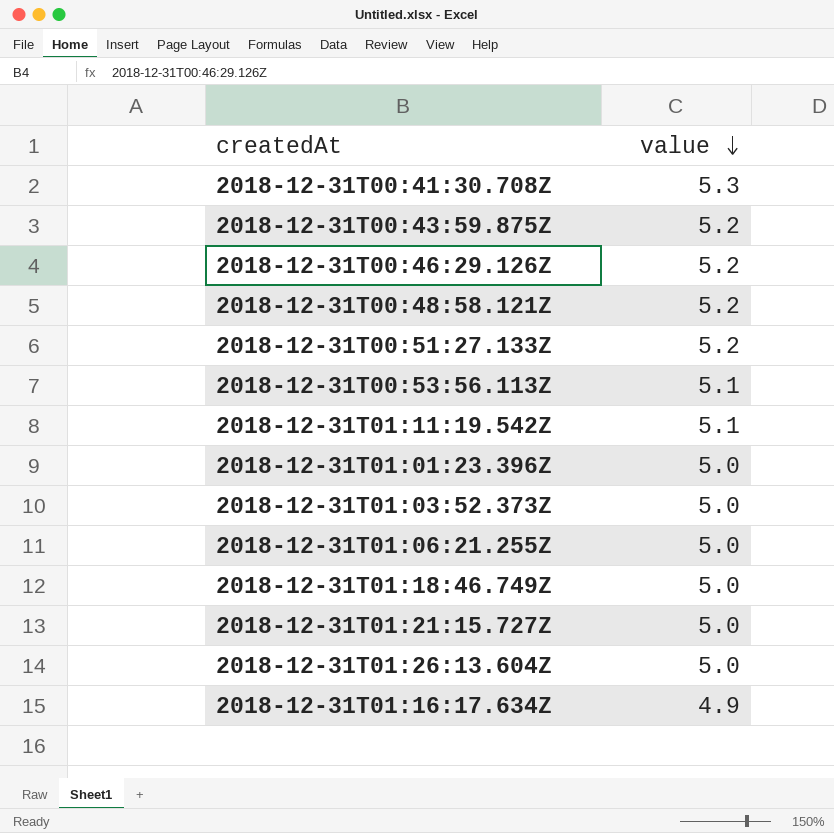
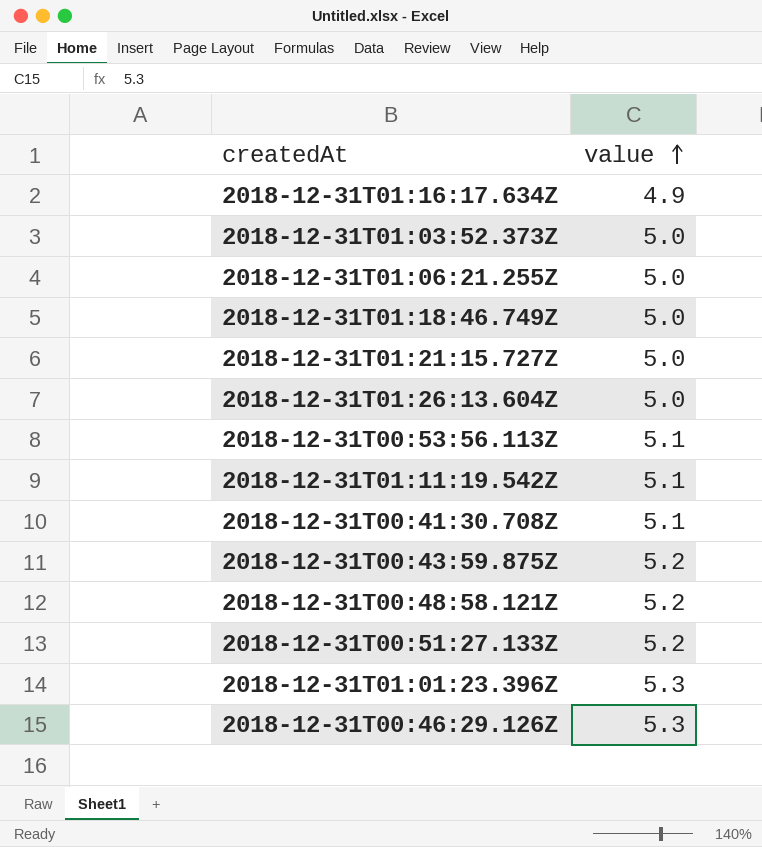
row order: value descending -> value ascending
2018-12-31T00:41:30.708Z | value: 5.3 -> 5.1
2018-12-31T01:01:23.396Z | value: 5.0 -> 5.3
2018-12-31T00:46:29.126Z | value: 5.2 -> 5.3

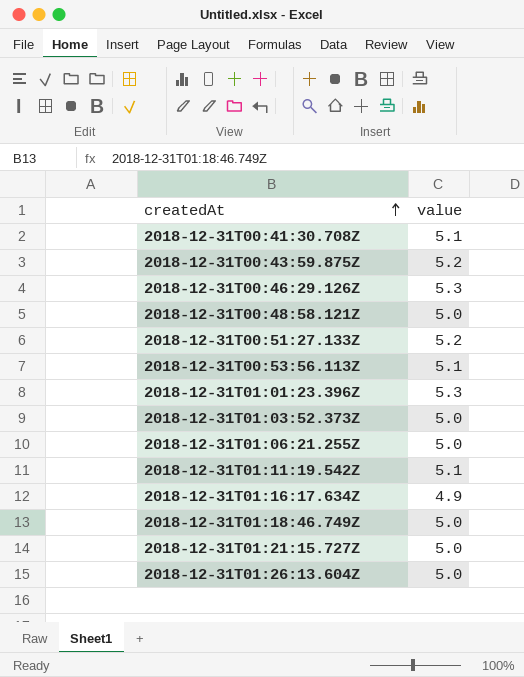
row order: value ascending -> createdAt ascending
2018-12-31T00:48:58.121Z | value: 5.2 -> 5.0

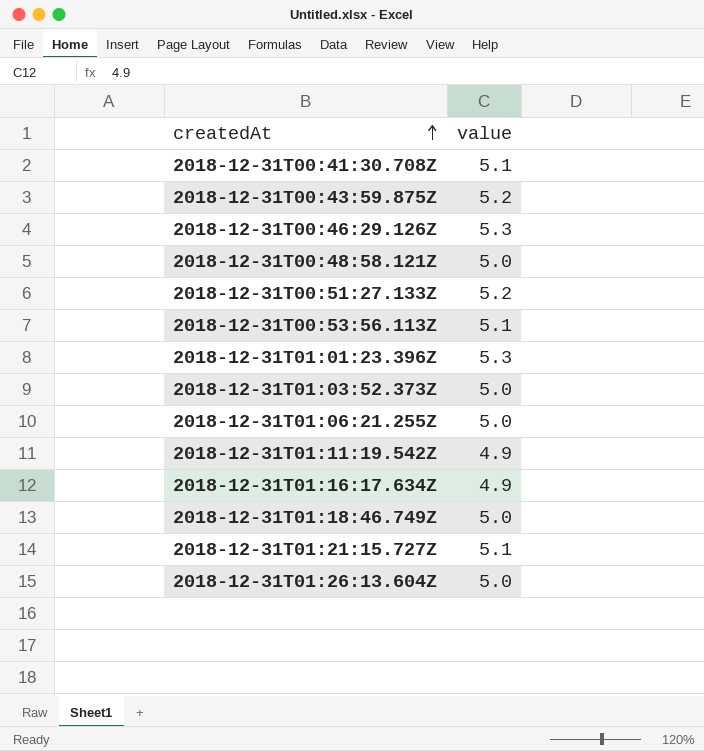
2018-12-31T01:11:19.542Z | value: 5.1 -> 4.9
2018-12-31T01:21:15.727Z | value: 5.0 -> 5.1

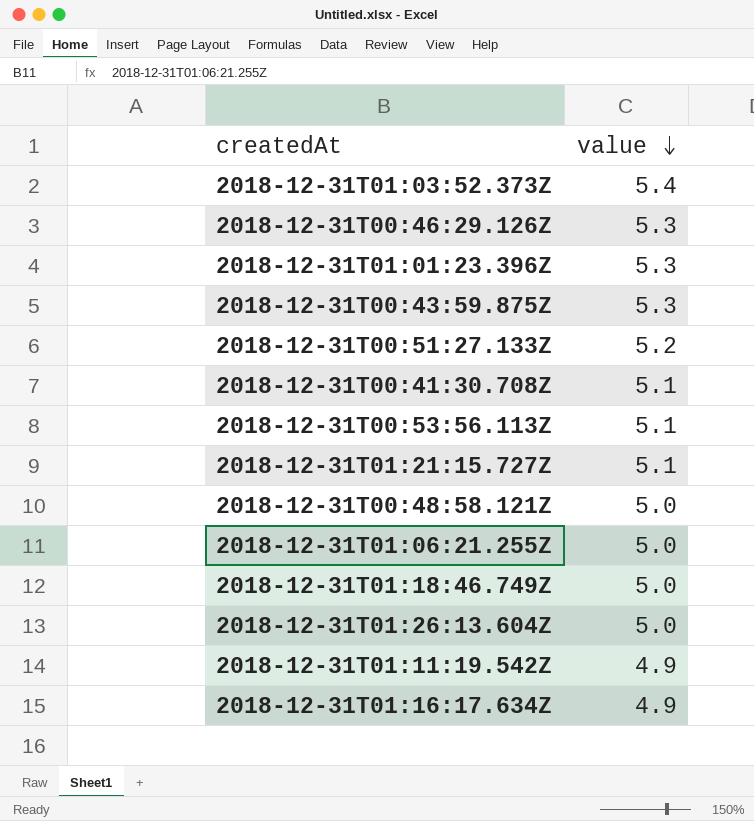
row order: createdAt ascending -> value descending
2018-12-31T01:03:52.373Z | value: 5.0 -> 5.4
2018-12-31T00:43:59.875Z | value: 5.2 -> 5.3

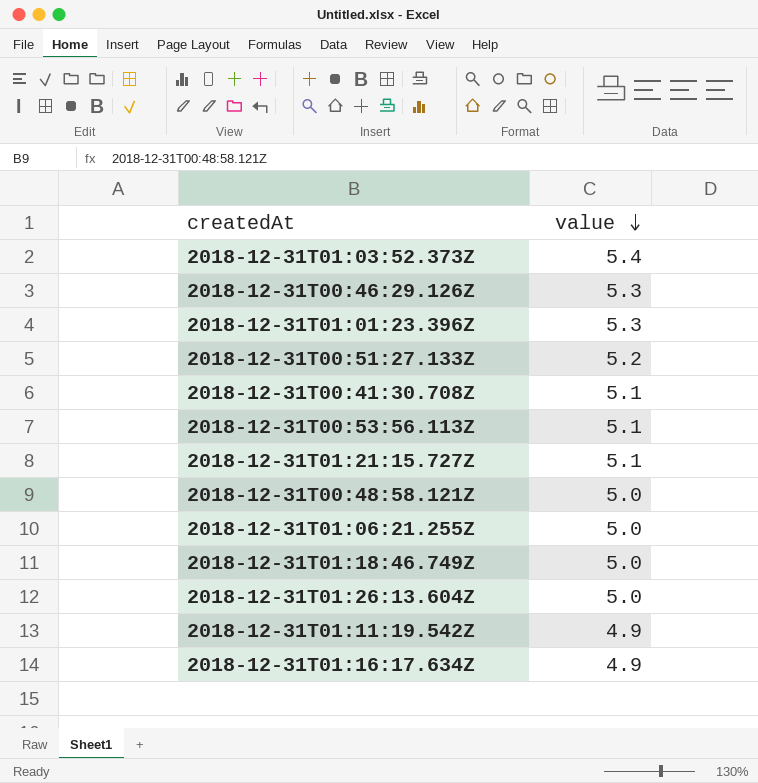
row 2018-12-31T00:43:59.875Z: 5.3 -> none

